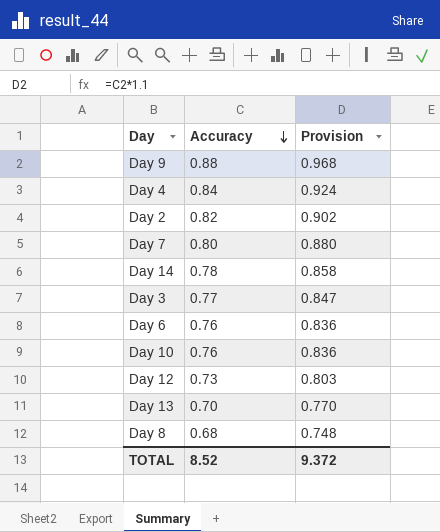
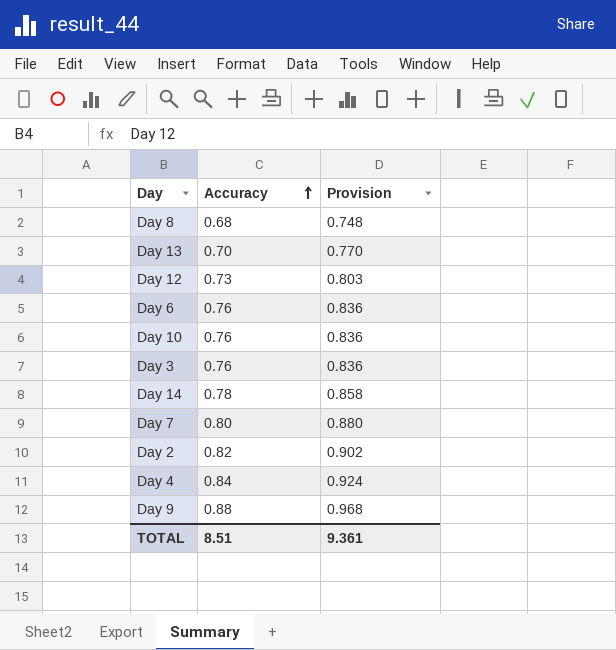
row order: Accuracy descending -> Accuracy ascending
Day 3 | Accuracy: 0.77 -> 0.76
Day 3 | Provision: 0.847 -> 0.836
TOTAL | Accuracy: 8.52 -> 8.51
TOTAL | Provision: 9.372 -> 9.361

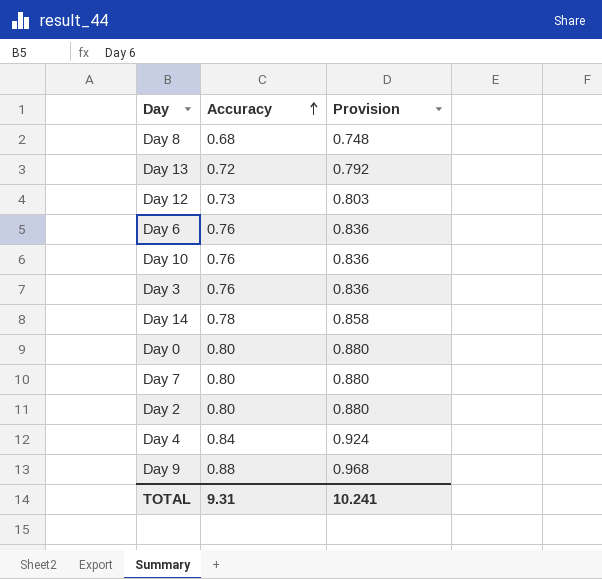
Day 13 | Accuracy: 0.70 -> 0.72
Day 13 | Provision: 0.770 -> 0.792
row Day 0: none -> 0.80 | 0.880
Day 2 | Accuracy: 0.82 -> 0.80
Day 2 | Provision: 0.902 -> 0.880
TOTAL | Accuracy: 8.51 -> 9.31
TOTAL | Provision: 9.361 -> 10.241

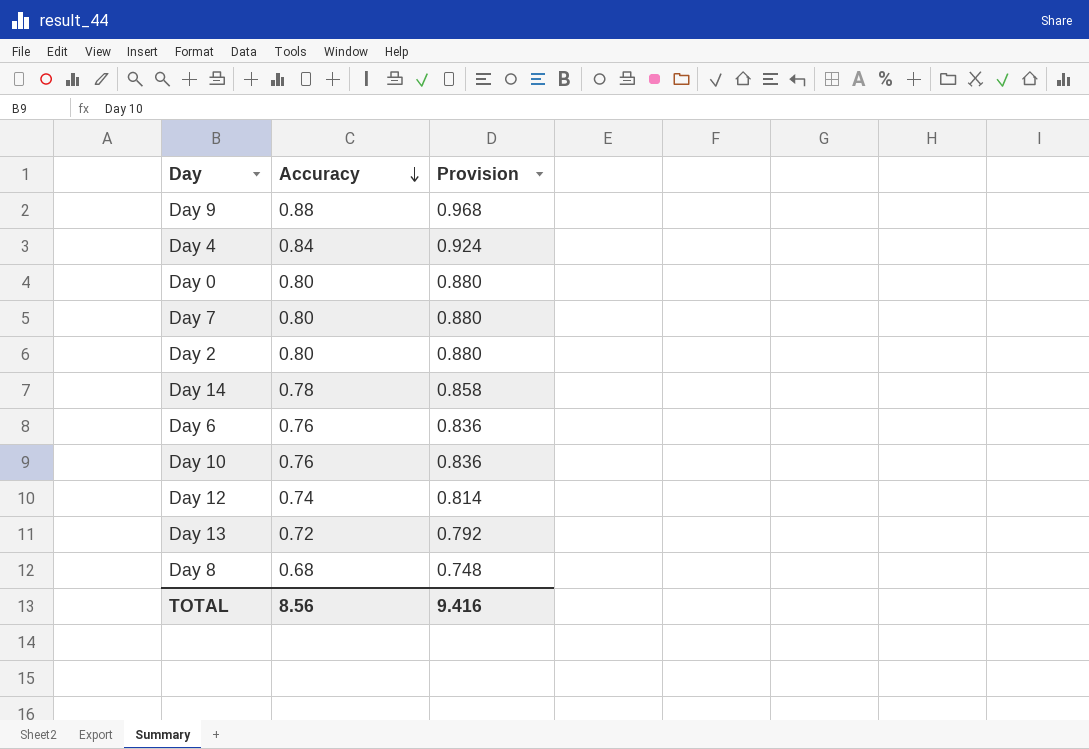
row order: Accuracy ascending -> Accuracy descending
row Day 3: 0.76 | 0.836 -> none
Day 12 | Accuracy: 0.73 -> 0.74
Day 12 | Provision: 0.803 -> 0.814
TOTAL | Accuracy: 9.31 -> 8.56
TOTAL | Provision: 10.241 -> 9.416

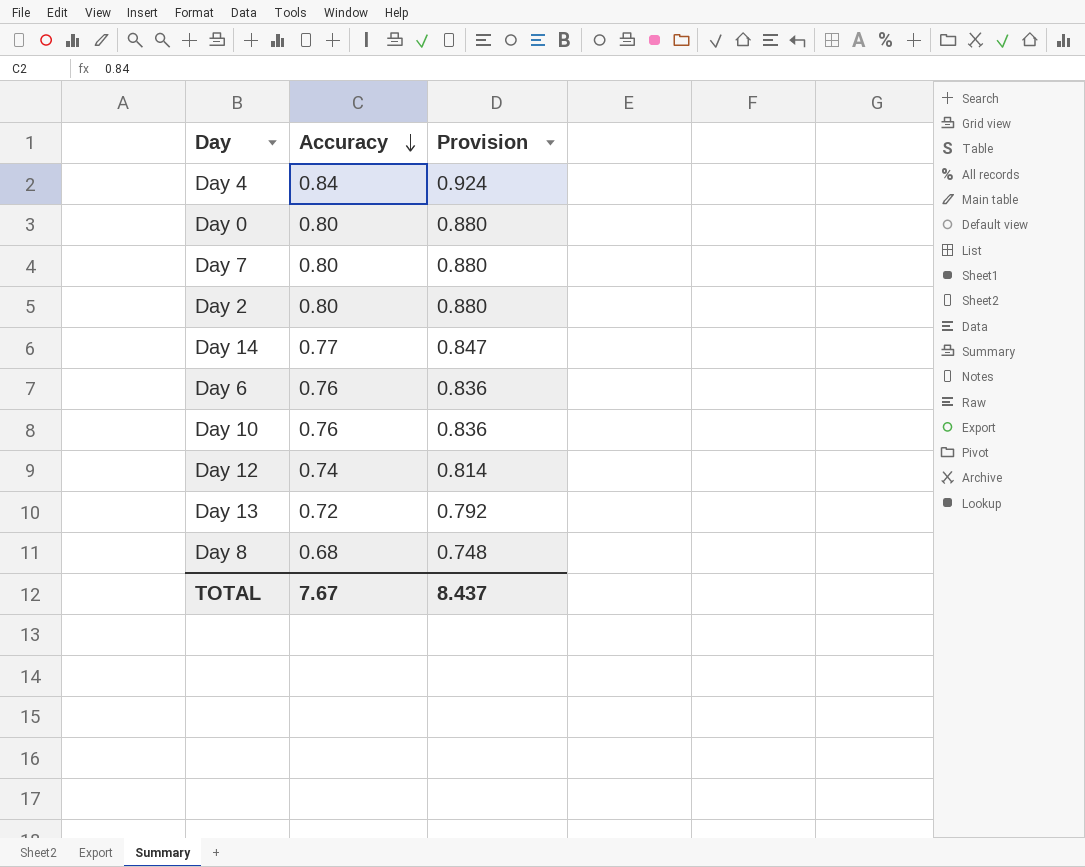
row Day 9: 0.88 | 0.968 -> none
Day 14 | Accuracy: 0.78 -> 0.77
Day 14 | Provision: 0.858 -> 0.847
TOTAL | Accuracy: 8.56 -> 7.67
TOTAL | Provision: 9.416 -> 8.437

